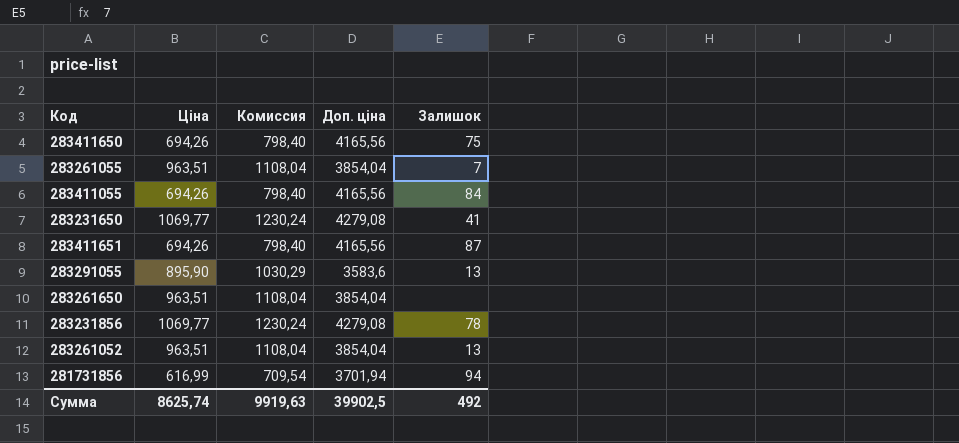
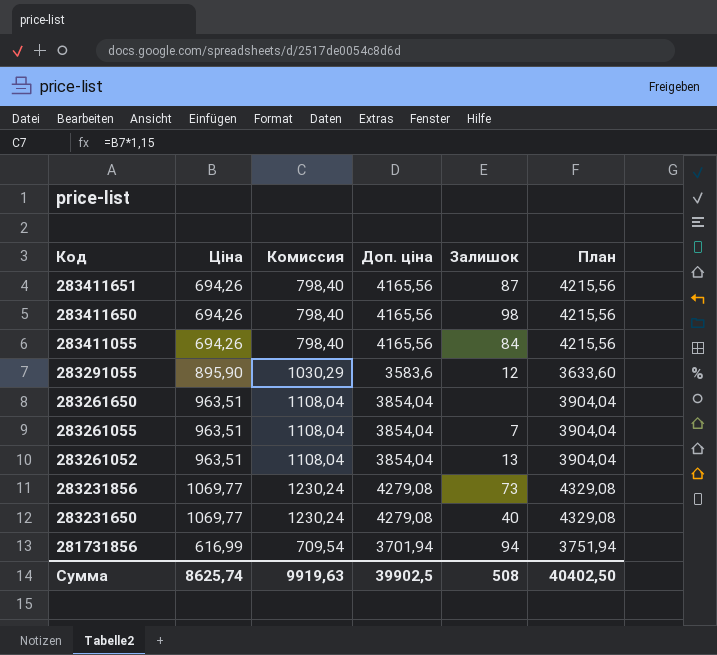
row order: none -> Код descending
column План | formula: none -> [Доп. ціна] + 50
283411650 | Залишок: 75 -> 98
283291055 | Залишок: 13 -> 12
283231856 | Залишок: 78 -> 73
283231650 | Залишок: 41 -> 40
Сумма | Залишок: 492 -> 508

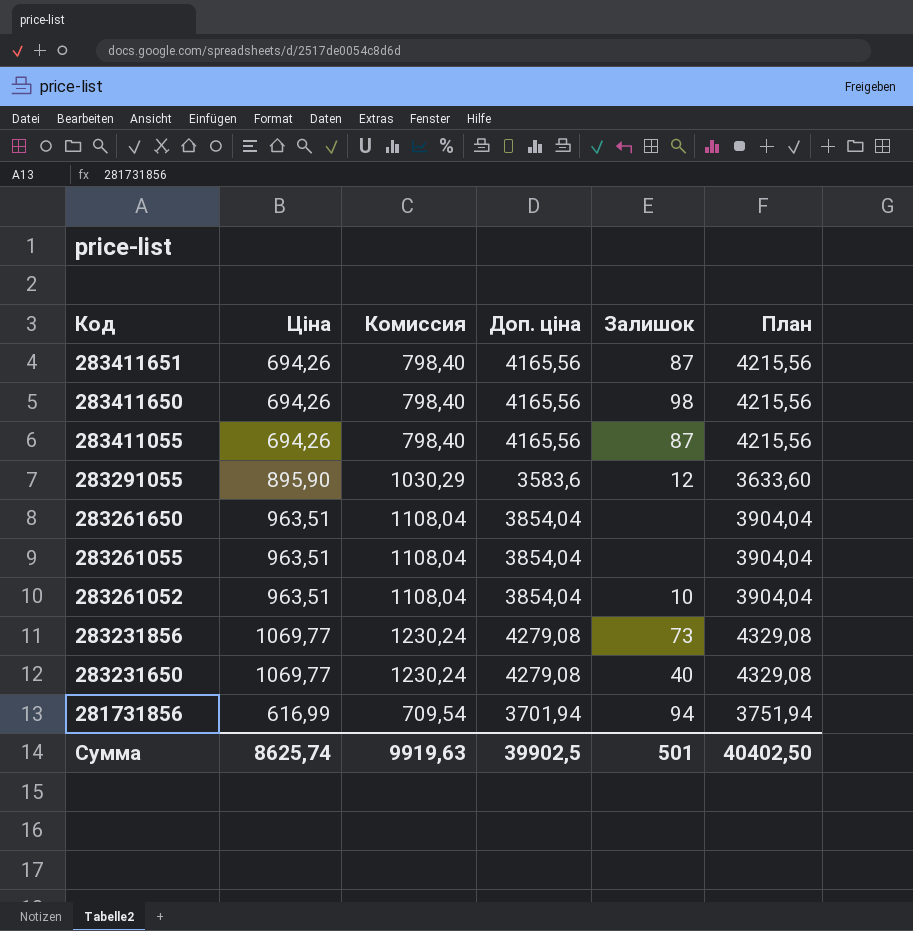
283411055 | Залишок: 84 -> 87
283261055 | Залишок: 7 -> none
283261052 | Залишок: 13 -> 10
Сумма | Залишок: 508 -> 501

